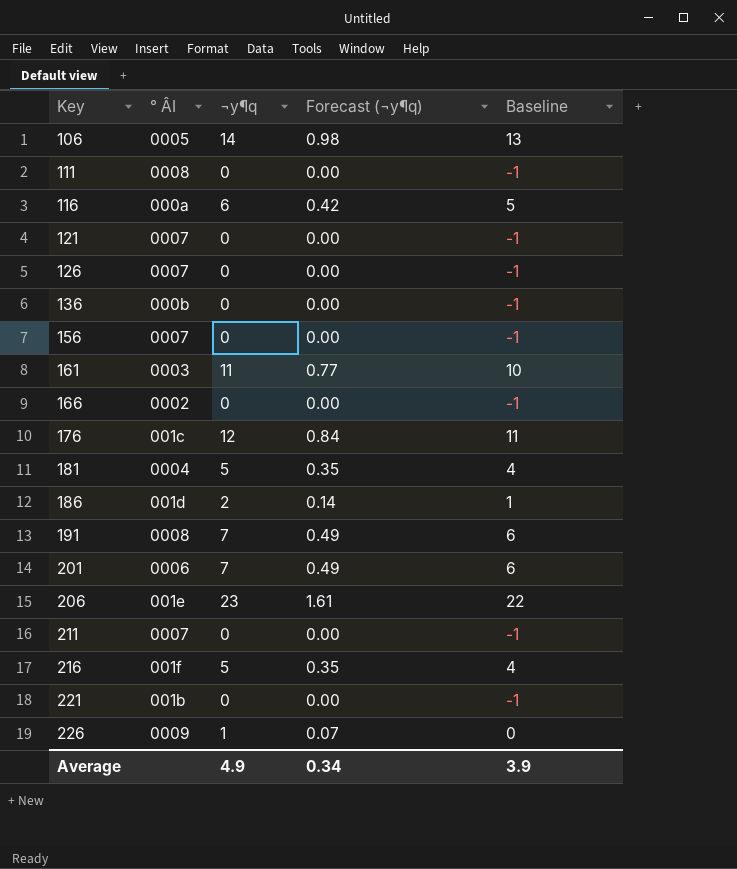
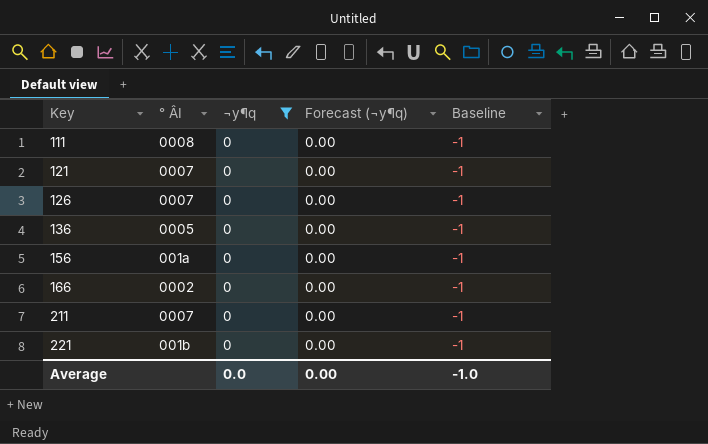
filter: none -> ¬y¶q = 0
136 | ° ÂI: 000b -> 0005
156 | ° ÂI: 0007 -> 001a
Average | ¬y¶q: 4.9 -> 0.0
Average | Forecast (¬y¶q): 0.34 -> 0.00
Average | Baseline: 3.9 -> -1.0

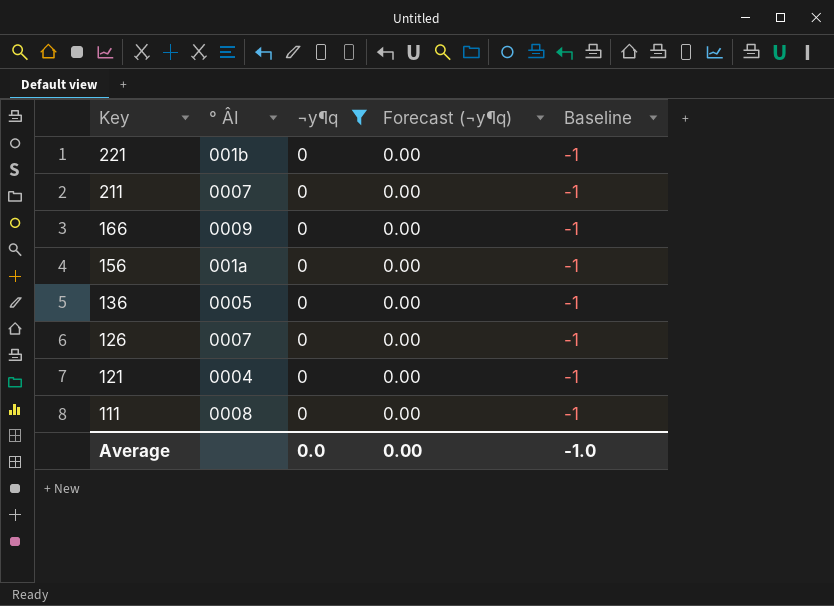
row order: Key ascending -> Key descending
166 | ° ÂI: 0002 -> 0009
121 | ° ÂI: 0007 -> 0004

